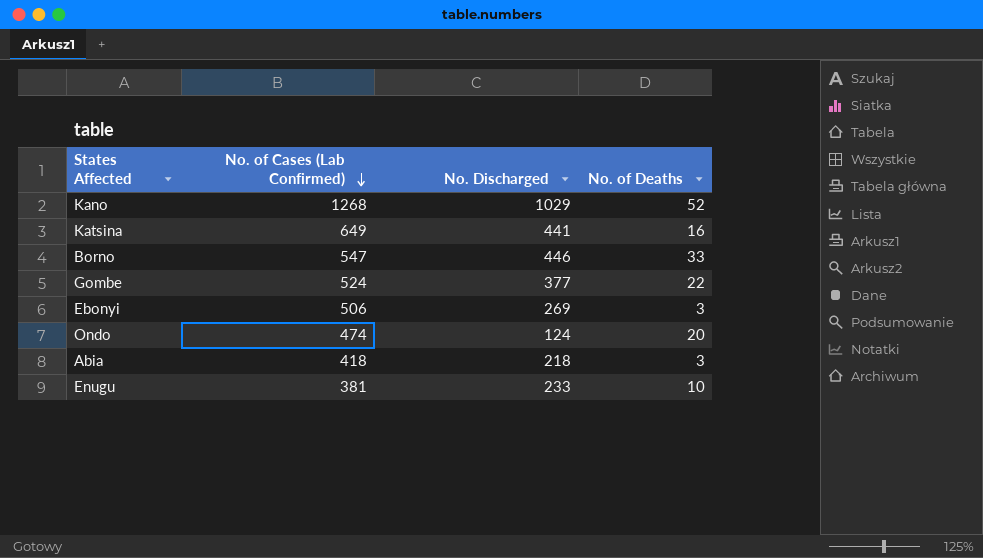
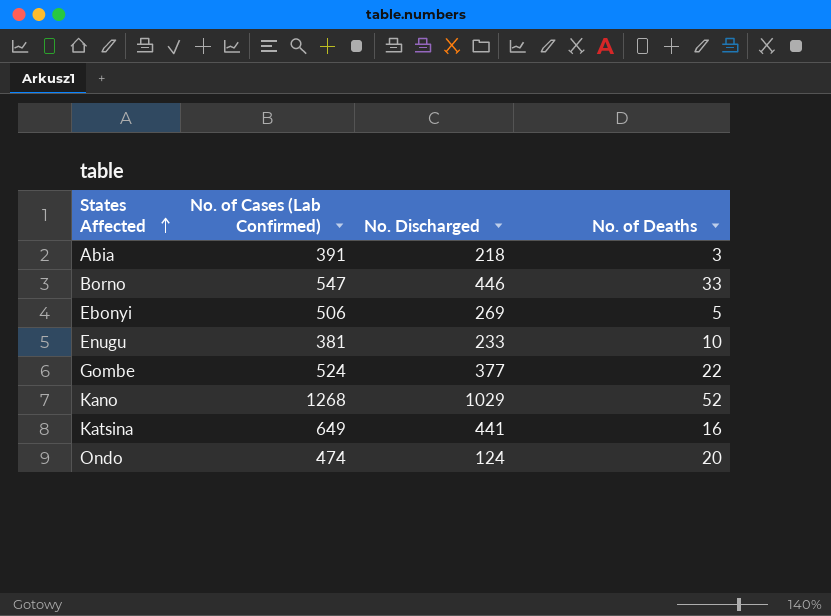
row order: No. of Cases (Lab Confirmed) descending -> States Affected ascending
Abia | No. of Cases (Lab Confirmed): 418 -> 391
Ebonyi | No. of Deaths: 3 -> 5

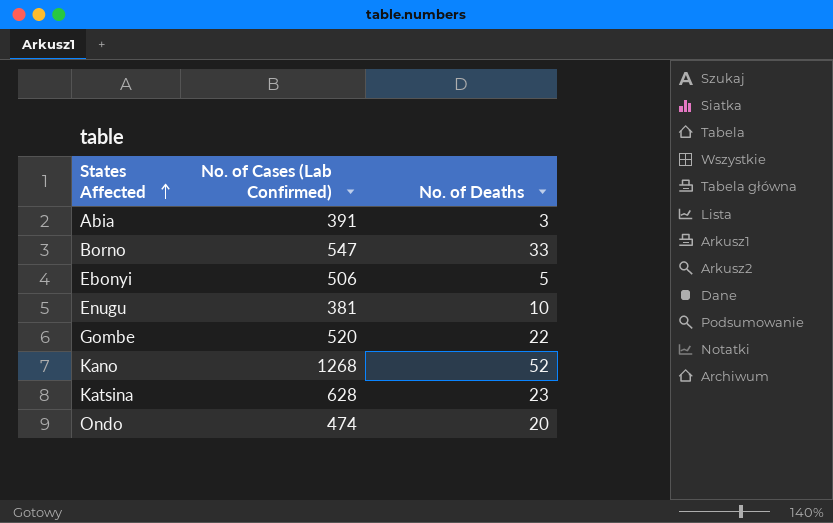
column No. Discharged | position: 3 -> none
Gombe | No. of Cases (Lab Confirmed): 524 -> 520
Katsina | No. of Cases (Lab Confirmed): 649 -> 628
Katsina | No. of Deaths: 16 -> 23

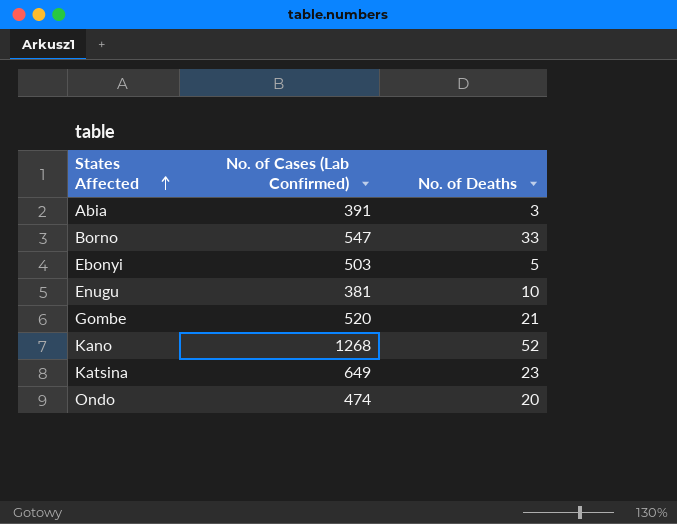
Ebonyi | No. of Cases (Lab Confirmed): 506 -> 503
Gombe | No. of Deaths: 22 -> 21
Katsina | No. of Cases (Lab Confirmed): 628 -> 649

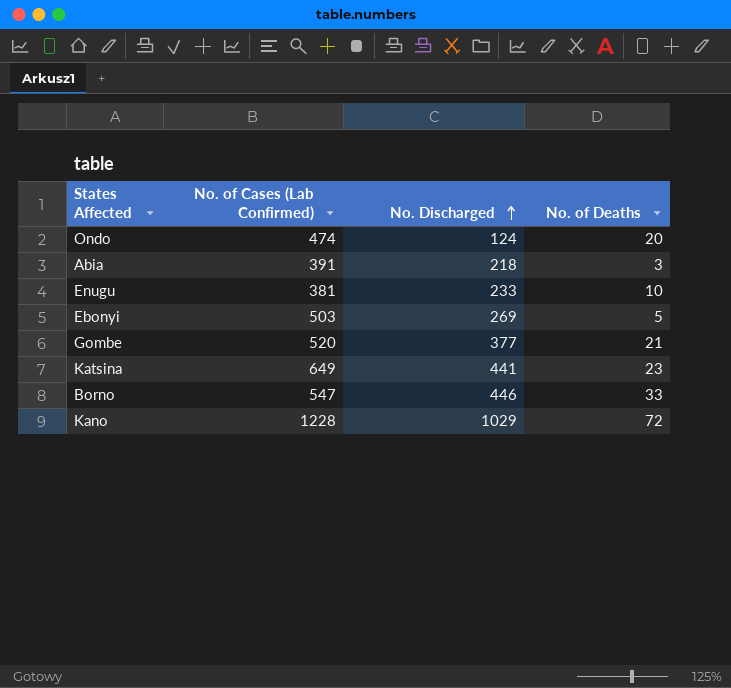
row order: States Affected ascending -> No. Discharged ascending
column No. Discharged | position: none -> 3
Kano | No. of Cases (Lab Confirmed): 1268 -> 1228
Kano | No. of Deaths: 52 -> 72

